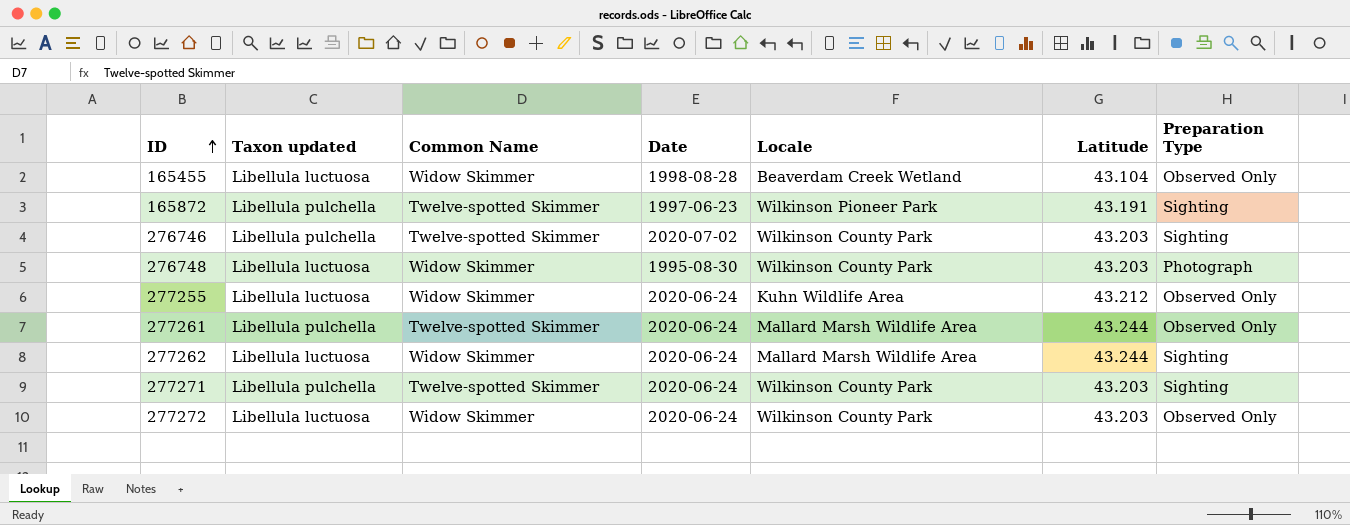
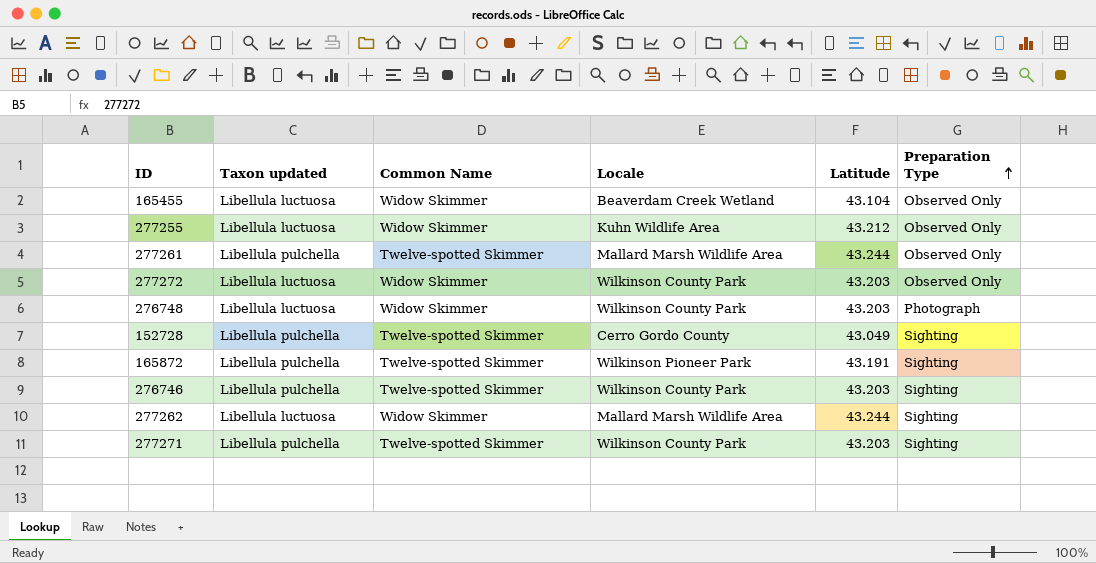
row order: ID ascending -> Preparation Type ascending
column Date | position: 4 -> none
row 152728: none -> Libellula pulchella | Twelve-spotted Skimmer | Cerro Gordo County | 43.049 | Sighting

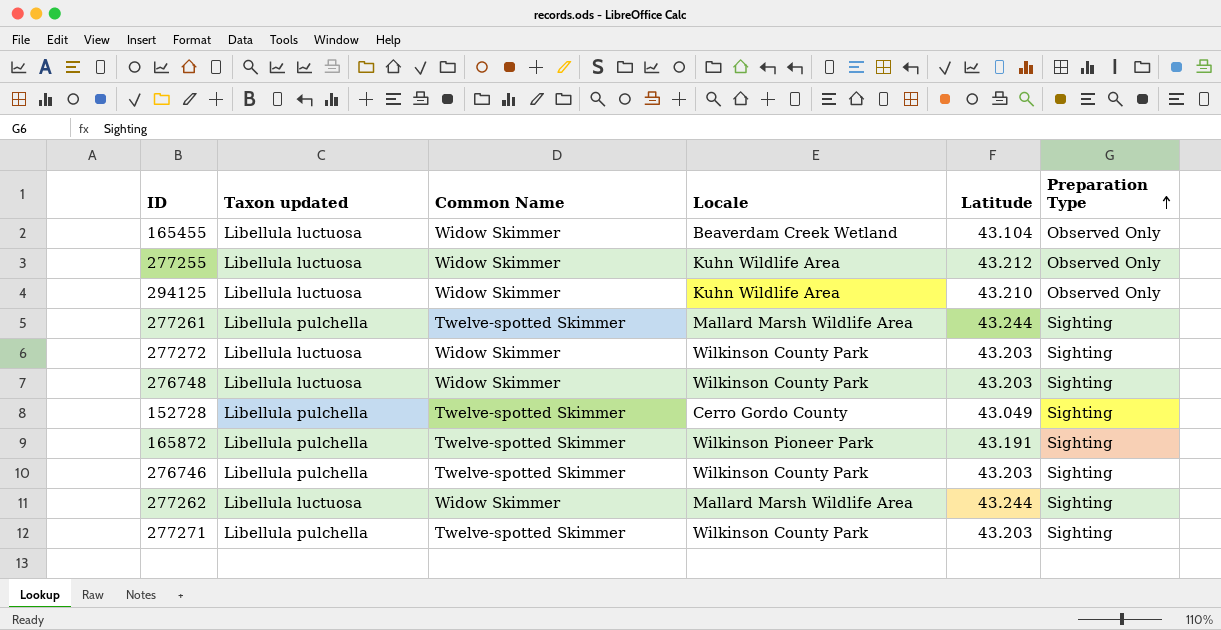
row 294125: none -> Libellula luctuosa | Widow Skimmer | Kuhn Wildlife Area | 43.210 | Observed Only
277261 | Preparation Type: Observed Only -> Sighting
277272 | Preparation Type: Observed Only -> Sighting
276748 | Preparation Type: Photograph -> Sighting

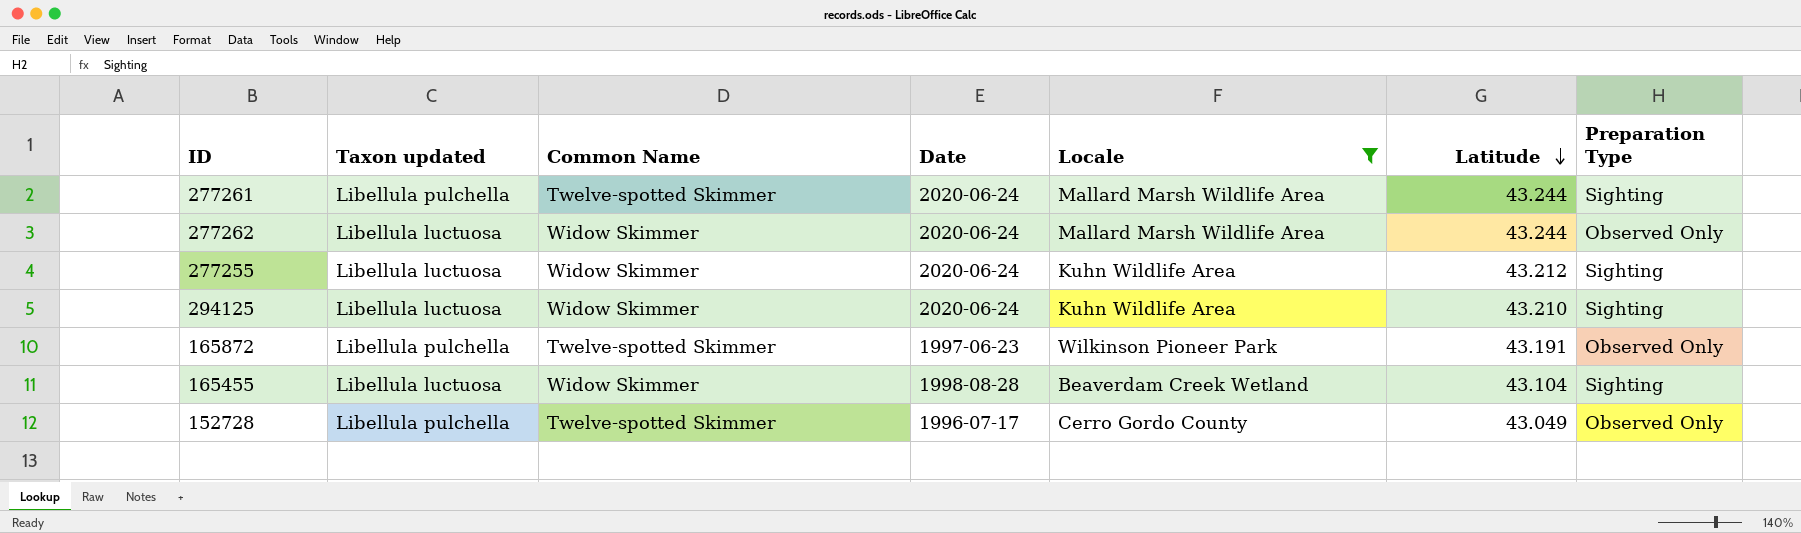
filter: none -> Locale != Wilkinson County Park
row order: Preparation Type ascending -> Latitude descending
column Date | position: none -> 4
277262 | Preparation Type: Sighting -> Observed Only
277255 | Preparation Type: Observed Only -> Sighting
294125 | Preparation Type: Observed Only -> Sighting
165872 | Preparation Type: Sighting -> Observed Only
165455 | Preparation Type: Observed Only -> Sighting
152728 | Preparation Type: Sighting -> Observed Only

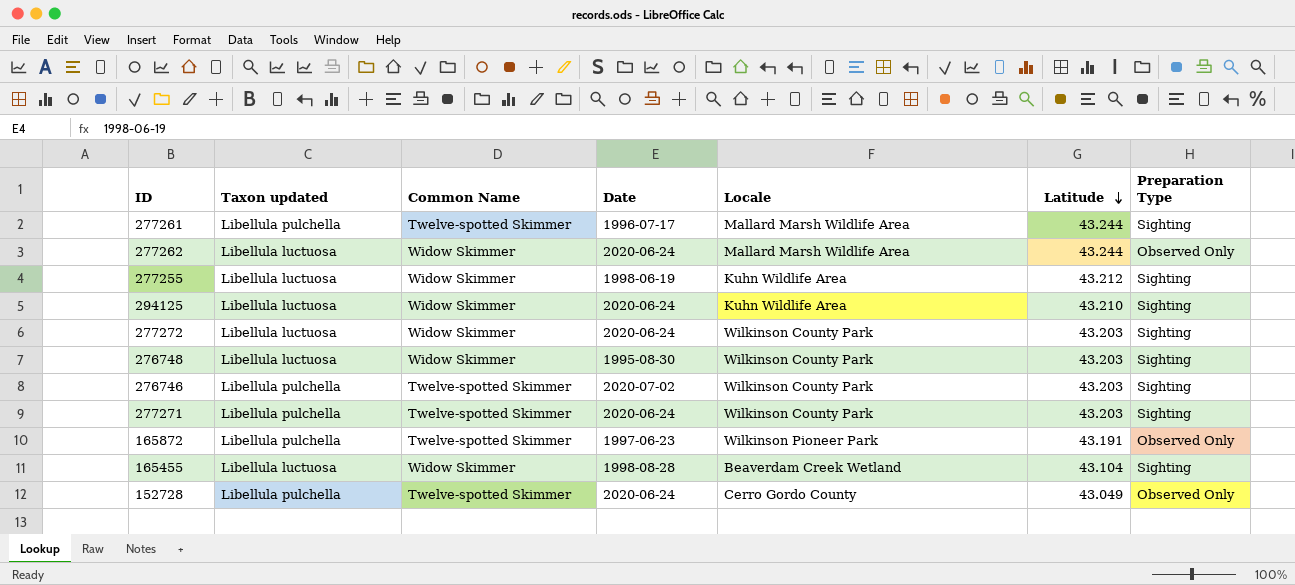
filter: Locale != Wilkinson County Park -> none
277261 | Date: 2020-06-24 -> 1996-07-17
277255 | Date: 2020-06-24 -> 1998-06-19
152728 | Date: 1996-07-17 -> 2020-06-24

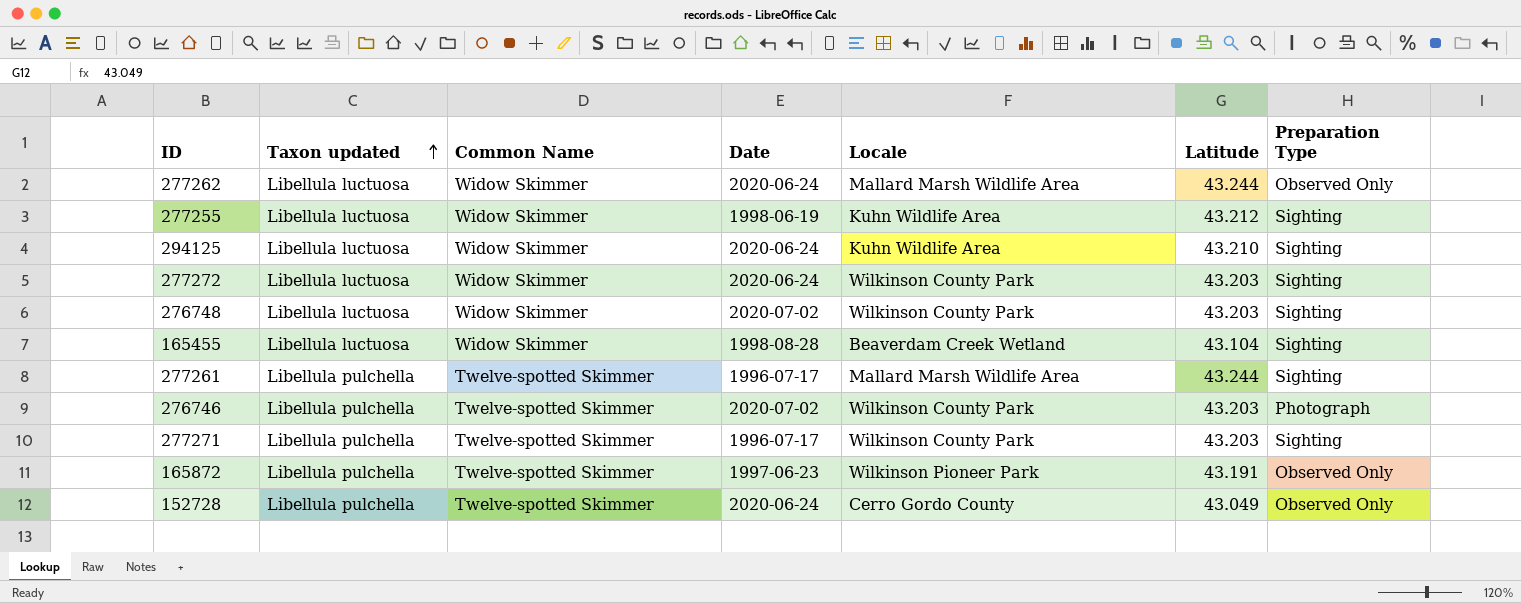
row order: Latitude descending -> Taxon updated ascending
276748 | Date: 1995-08-30 -> 2020-07-02
276746 | Preparation Type: Sighting -> Photograph
277271 | Date: 2020-06-24 -> 1996-07-17

